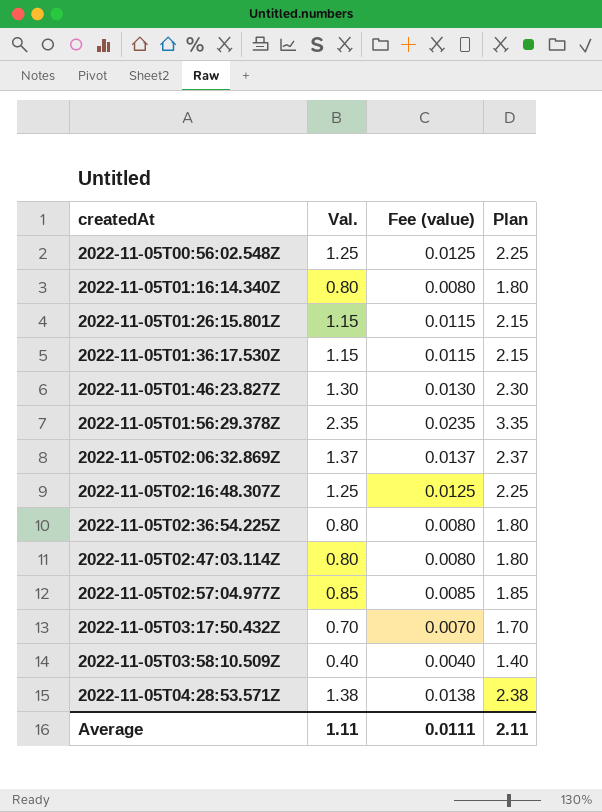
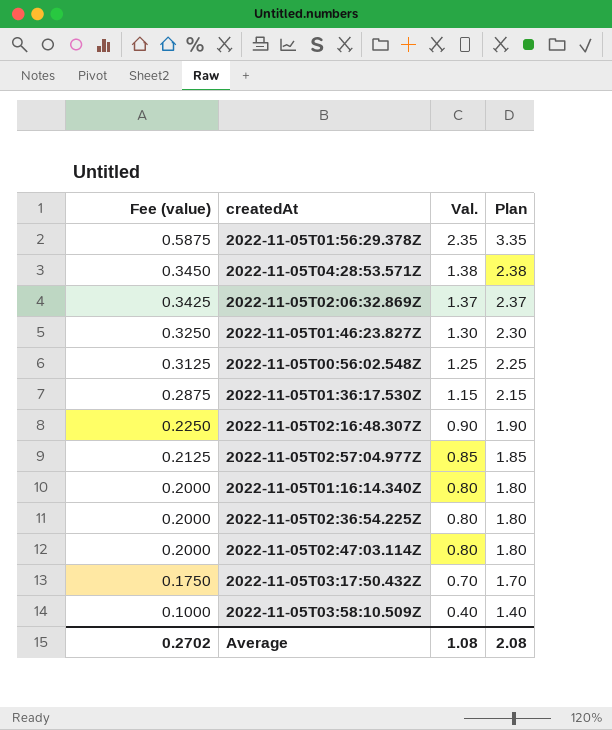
row order: createdAt ascending -> Fee (value) descending
column Fee (value) | formula: [Val.] * 0.01 -> [Val.] * 0.25
column Fee (value) | position: 3 -> 1
row 2022-11-05T01:26:15.801Z: 1.15 | 0.0115 | 2.15 -> none
2022-11-05T02:16:48.307Z | Val.: 1.25 -> 0.90
2022-11-05T02:16:48.307Z | Plan: 2.25 -> 1.90
Average | Fee (value): 0.0111 -> 0.2702
Average | Val.: 1.11 -> 1.08
Average | Plan: 2.11 -> 2.08

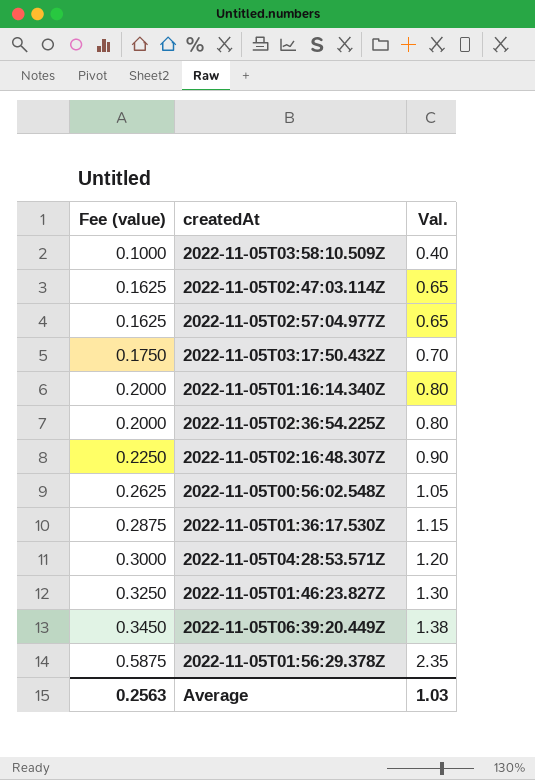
row order: Fee (value) descending -> Fee (value) ascending
column Plan | formula: [Val.] + 1 -> none
row 2022-11-05T02:06:32.869Z: 0.3425 | 1.37 | 2.37 -> none
2022-11-05T02:47:03.114Z | Fee (value): 0.2000 -> 0.1625
2022-11-05T02:47:03.114Z | Val.: 0.80 -> 0.65
2022-11-05T02:57:04.977Z | Fee (value): 0.2125 -> 0.1625
2022-11-05T02:57:04.977Z | Val.: 0.85 -> 0.65
2022-11-05T00:56:02.548Z | Fee (value): 0.3125 -> 0.2625
2022-11-05T00:56:02.548Z | Val.: 1.25 -> 1.05
2022-11-05T04:28:53.571Z | Fee (value): 0.3450 -> 0.3000
2022-11-05T04:28:53.571Z | Val.: 1.38 -> 1.20
row 2022-11-05T06:39:20.449Z: none -> 0.3450 | 1.38
Average | Fee (value): 0.2702 -> 0.2563
Average | Val.: 1.08 -> 1.03

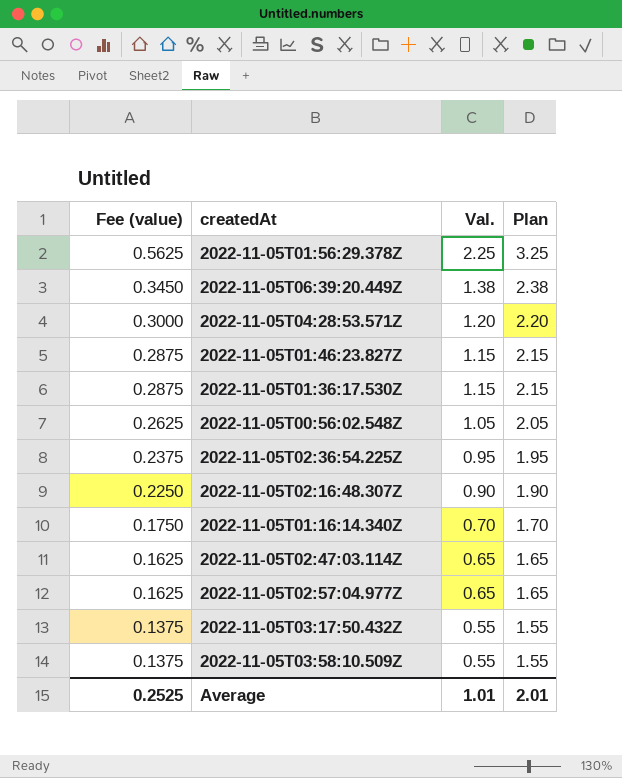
row order: Fee (value) ascending -> Fee (value) descending
column Plan | formula: none -> [Val.] + 1
2022-11-05T01:56:29.378Z | Fee (value): 0.5875 -> 0.5625
2022-11-05T01:56:29.378Z | Val.: 2.35 -> 2.25
2022-11-05T01:46:23.827Z | Fee (value): 0.3250 -> 0.2875
2022-11-05T01:46:23.827Z | Val.: 1.30 -> 1.15
2022-11-05T02:36:54.225Z | Fee (value): 0.2000 -> 0.2375
2022-11-05T02:36:54.225Z | Val.: 0.80 -> 0.95
2022-11-05T01:16:14.340Z | Fee (value): 0.2000 -> 0.1750
2022-11-05T01:16:14.340Z | Val.: 0.80 -> 0.70
2022-11-05T03:17:50.432Z | Fee (value): 0.1750 -> 0.1375
2022-11-05T03:17:50.432Z | Val.: 0.70 -> 0.55
2022-11-05T03:58:10.509Z | Fee (value): 0.1000 -> 0.1375
2022-11-05T03:58:10.509Z | Val.: 0.40 -> 0.55
Average | Fee (value): 0.2563 -> 0.2525
Average | Val.: 1.03 -> 1.01

